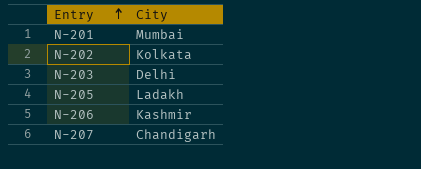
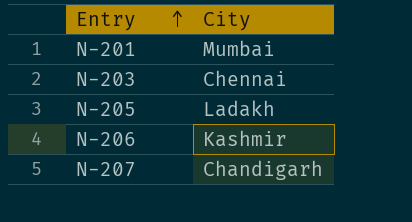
row N-202: Kolkata -> none
N-203 | City: Delhi -> Chennai

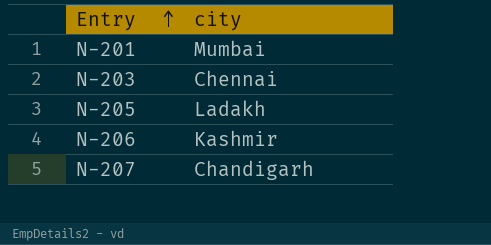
column name: City -> city

